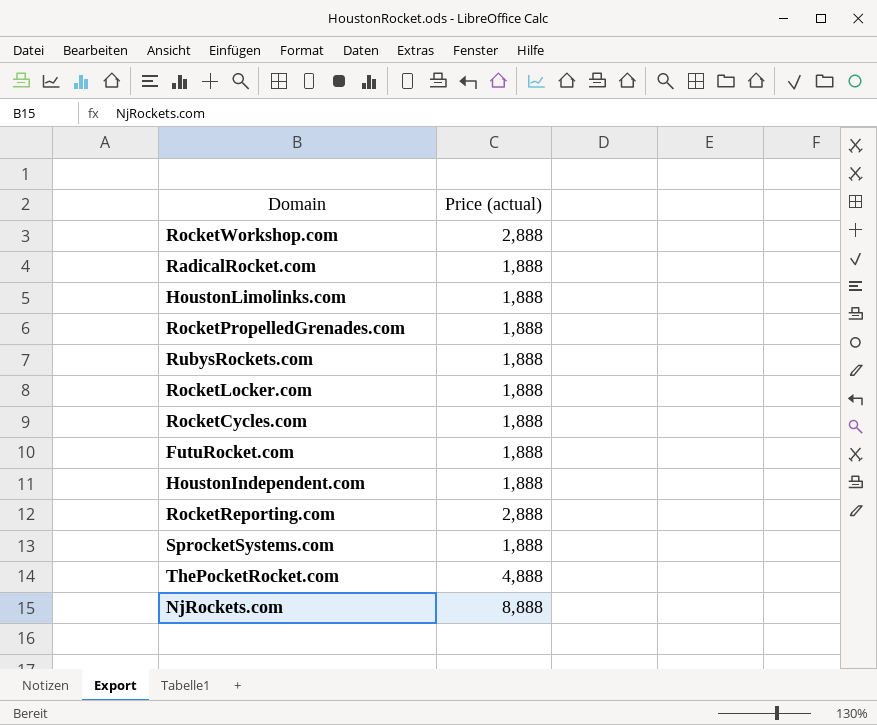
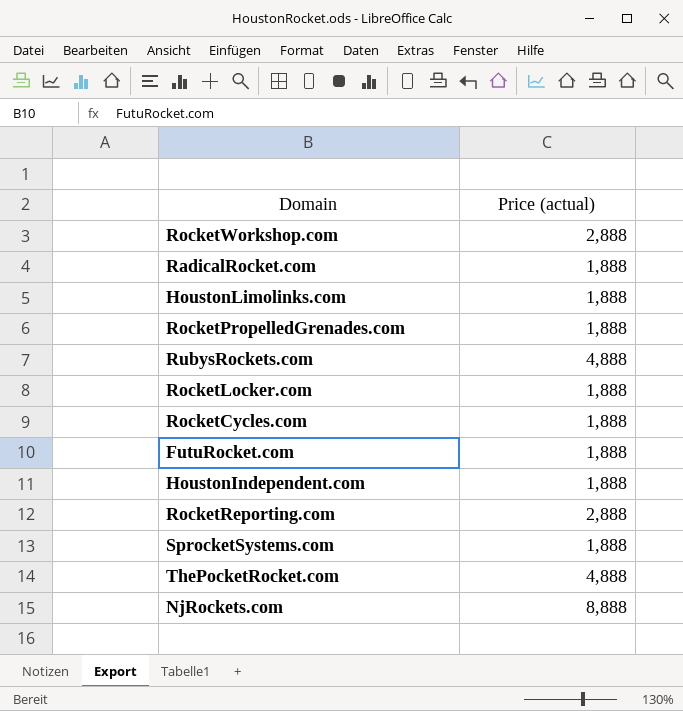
RubysRockets.com | Price (actual): 1,888 -> 4,888

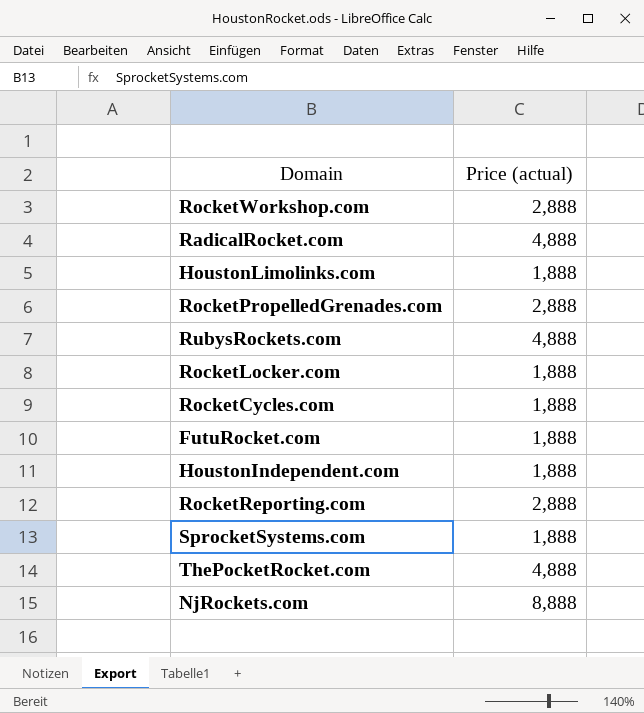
RadicalRocket.com | Price (actual): 1,888 -> 4,888
RocketPropelledGrenades.com | Price (actual): 1,888 -> 2,888

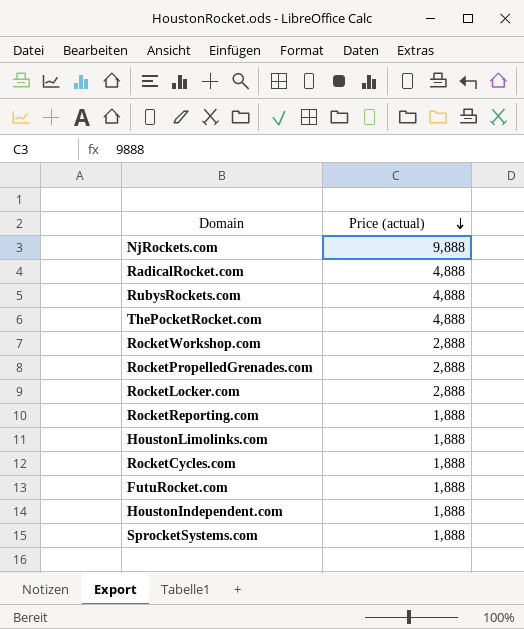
row order: none -> Price (actual) descending
NjRockets.com | Price (actual): 8,888 -> 9,888
RocketLocker.com | Price (actual): 1,888 -> 2,888
RocketReporting.com | Price (actual): 2,888 -> 1,888

